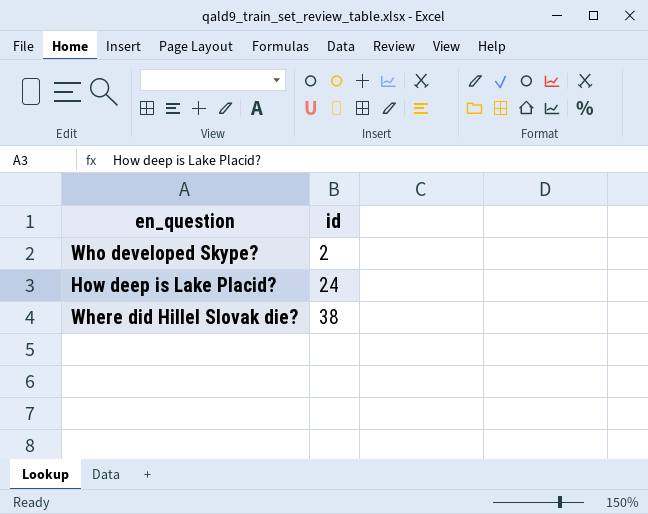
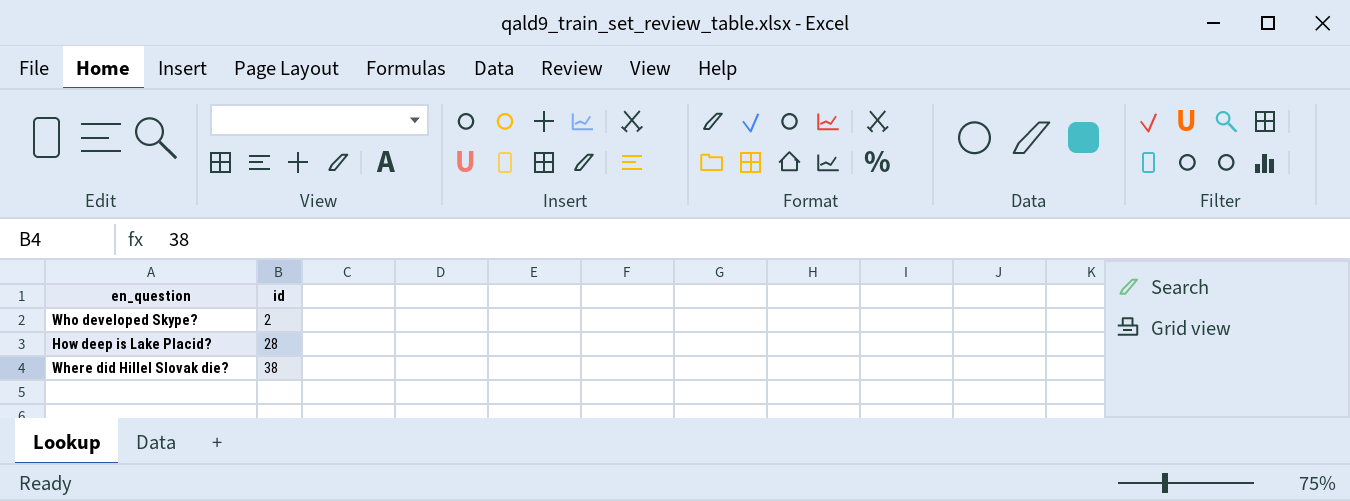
How deep is Lake Placid? | id: 24 -> 28

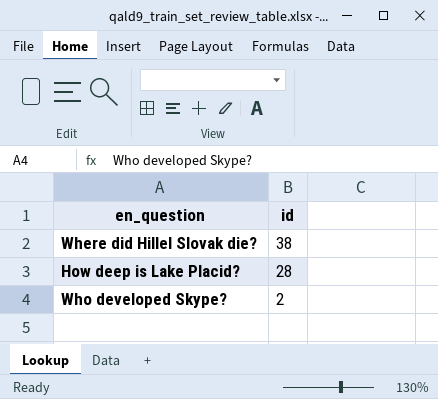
row order: id ascending -> id descending

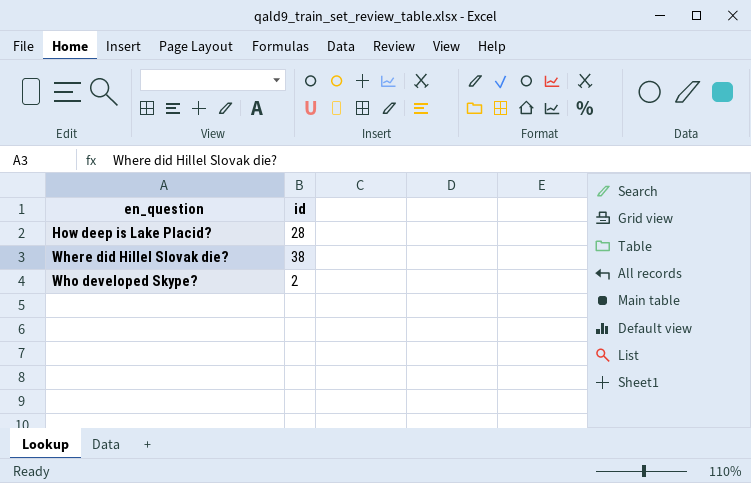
row order: id descending -> en_question ascending

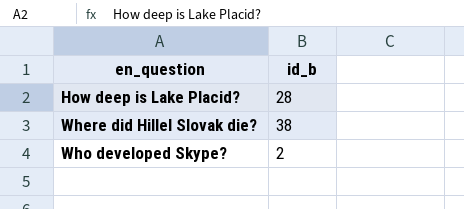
column name: id -> id_b

